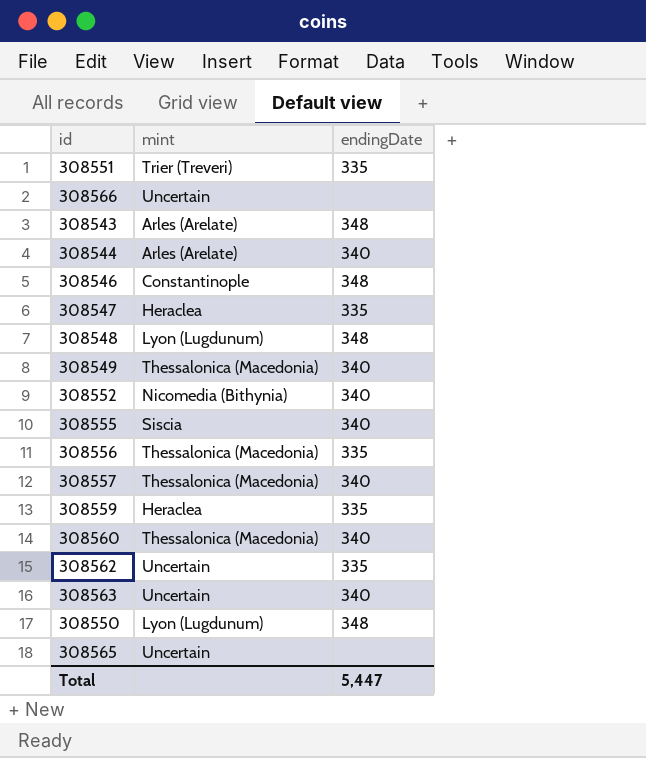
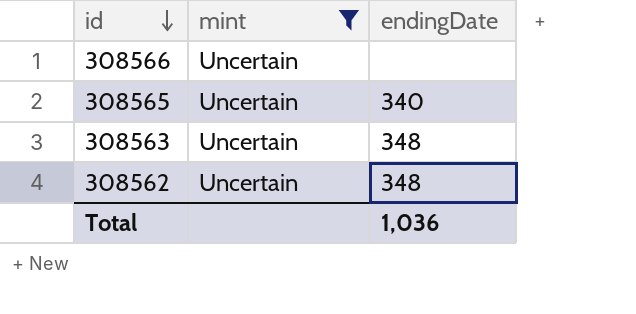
filter: none -> mint = Uncertain
row order: none -> id descending
308565 | endingDate: none -> 340
308563 | endingDate: 340 -> 348
308562 | endingDate: 335 -> 348
Total | endingDate: 5,447 -> 1,036

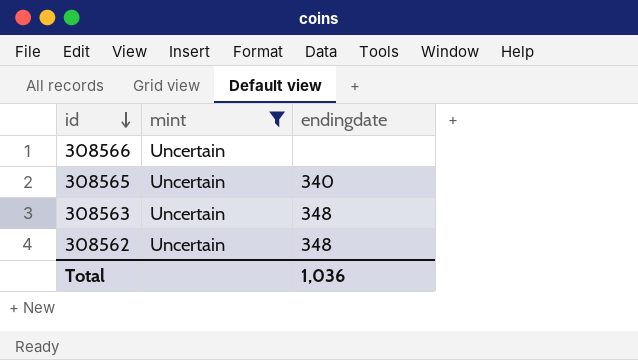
column name: endingDate -> endingdate

